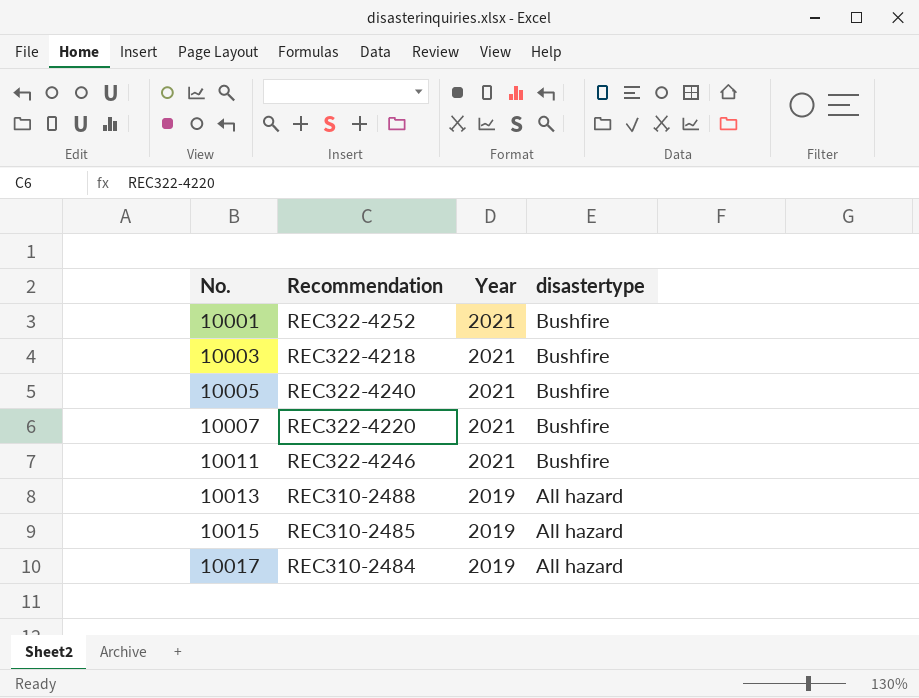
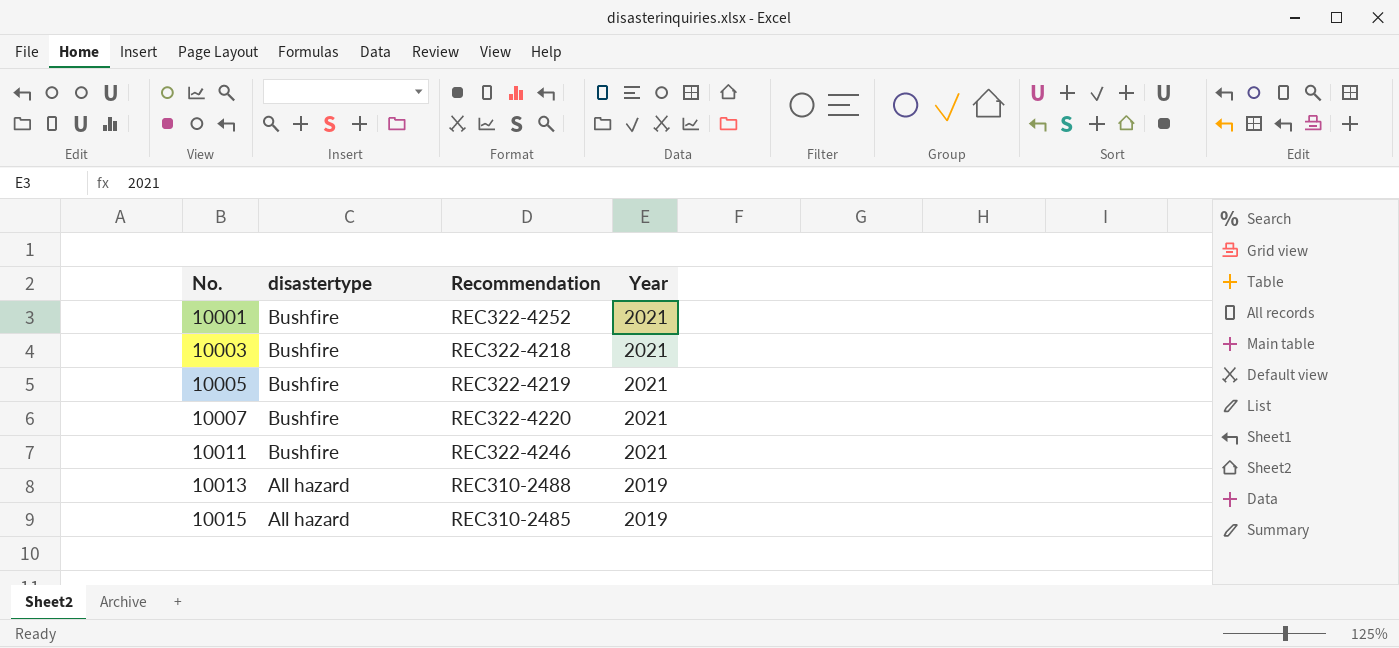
column disastertype | position: 4 -> 2
row 10017: REC310-2484 | 2019 | All hazard -> none
10005 | Recommendation: REC322-4240 -> REC322-4219

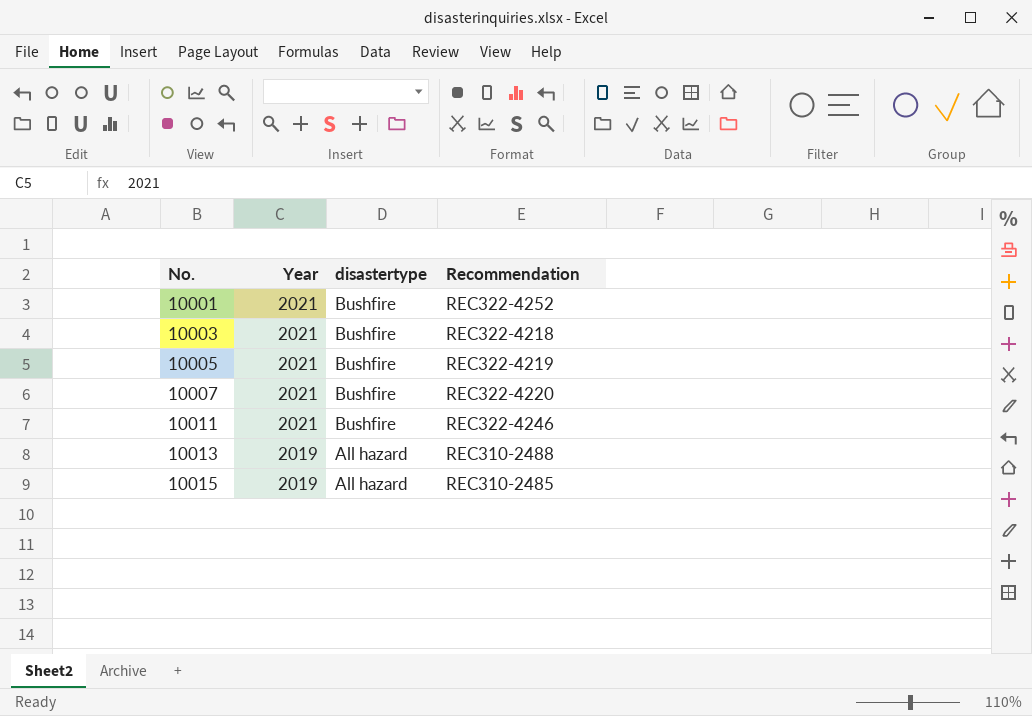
column Year | position: 4 -> 2

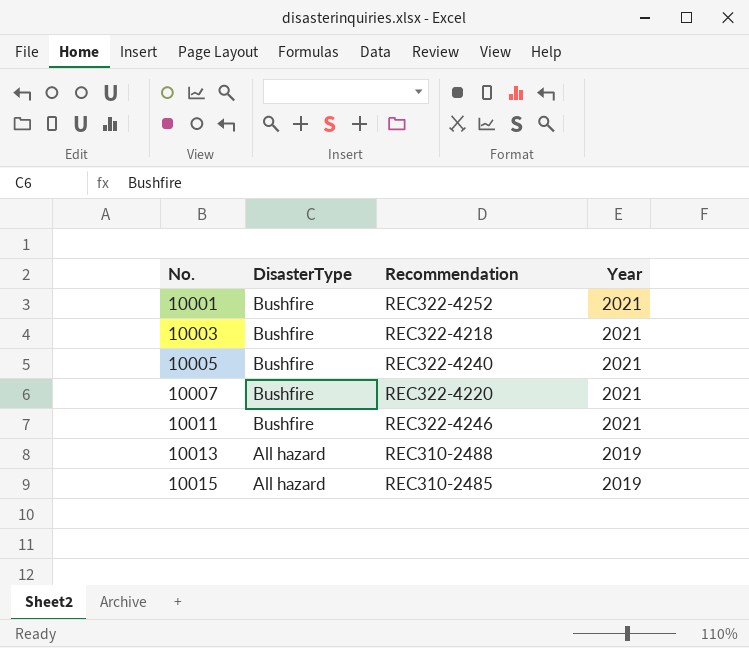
column name: disastertype -> DisasterType
column Year | position: 2 -> 4
10005 | Recommendation: REC322-4219 -> REC322-4240

